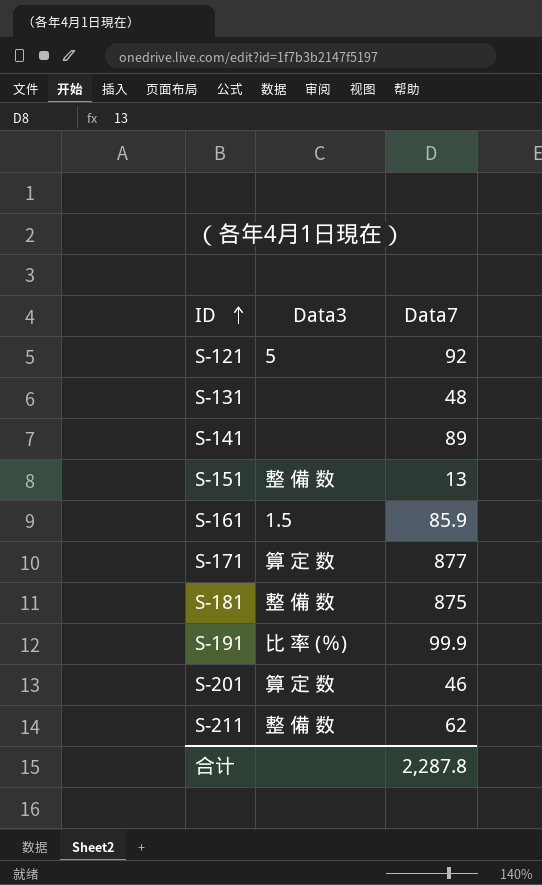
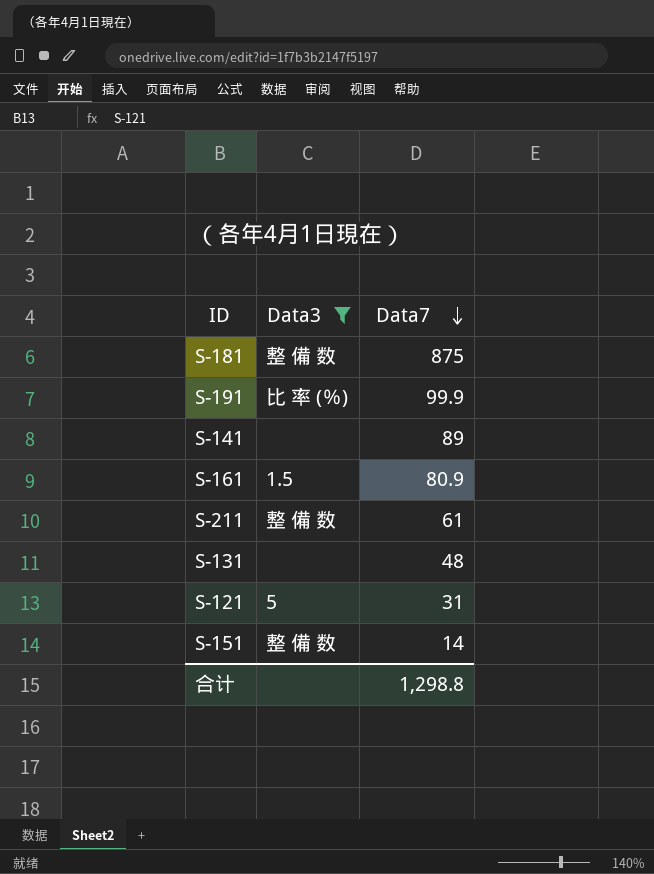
filter: none -> Data3 != 算 定 数
row order: ID ascending -> Data7 descending
S-161 | Data7: 85.9 -> 80.9
S-211 | Data7: 62 -> 61
S-121 | Data7: 92 -> 31
S-151 | Data7: 13 -> 14
合计 | Data7: 2,287.8 -> 1,298.8

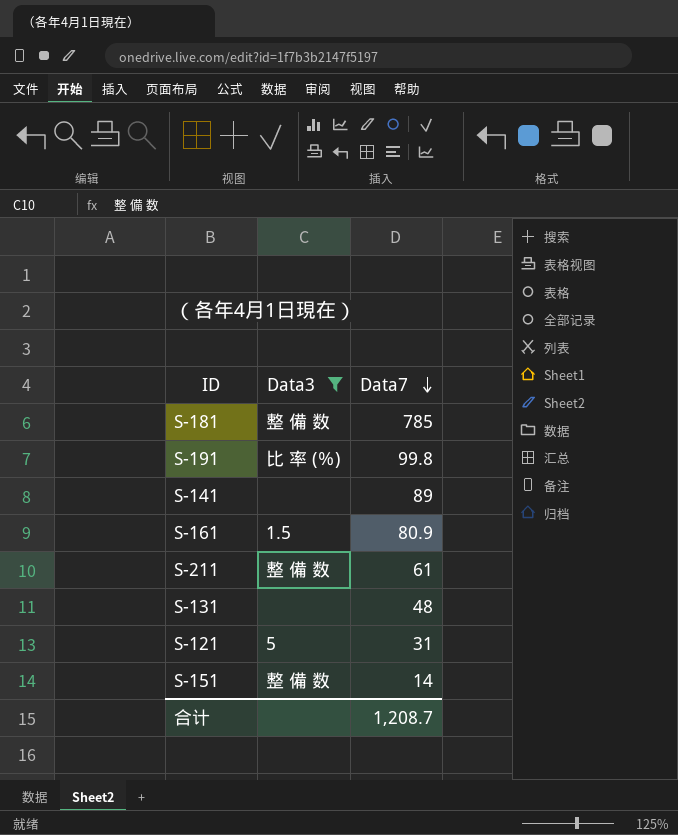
S-181 | Data7: 875 -> 785
S-191 | Data7: 99.9 -> 99.8
合计 | Data7: 1,298.8 -> 1,208.7

